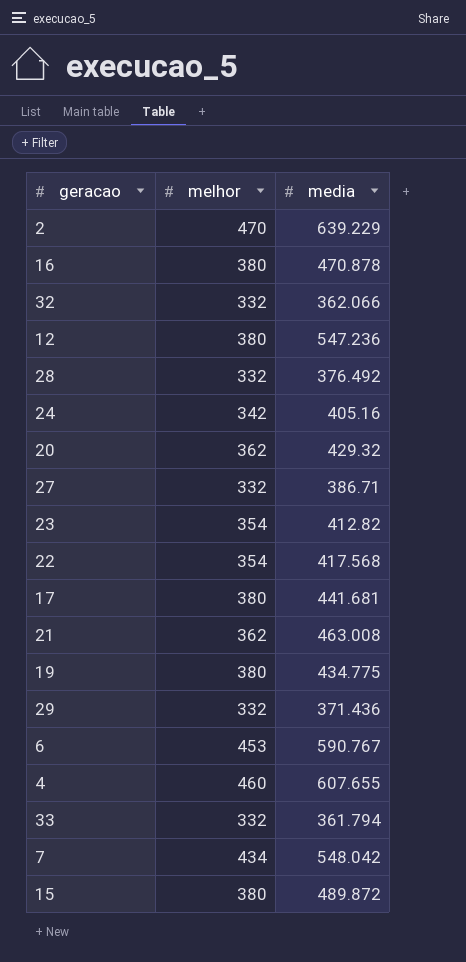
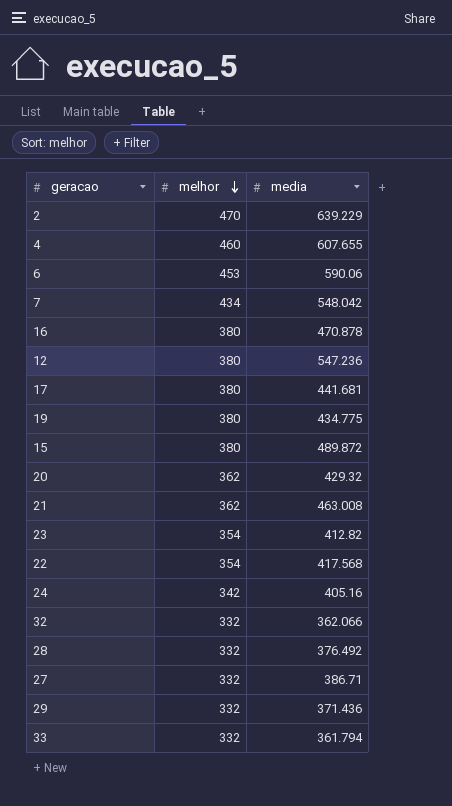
row order: none -> melhor descending
6 | media: 590.767 -> 590.06

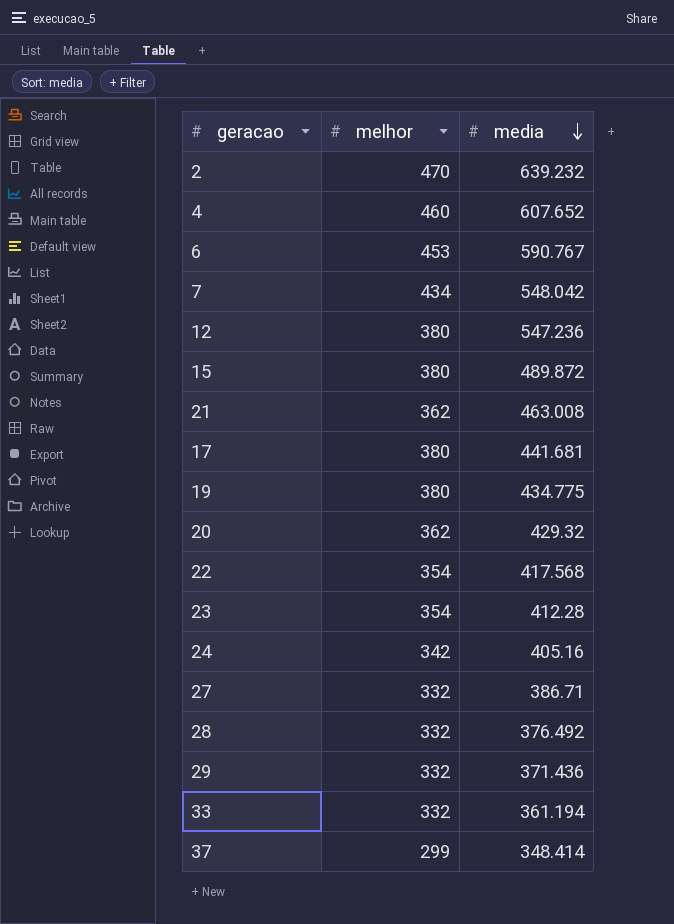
row order: melhor descending -> media descending
row 16: 380 | 470.878 -> none
row 32: 332 | 362.066 -> none
2 | media: 639.229 -> 639.232
4 | media: 607.655 -> 607.652
6 | media: 590.06 -> 590.767
23 | media: 412.82 -> 412.28
33 | media: 361.794 -> 361.194
row 37: none -> 299 | 348.414

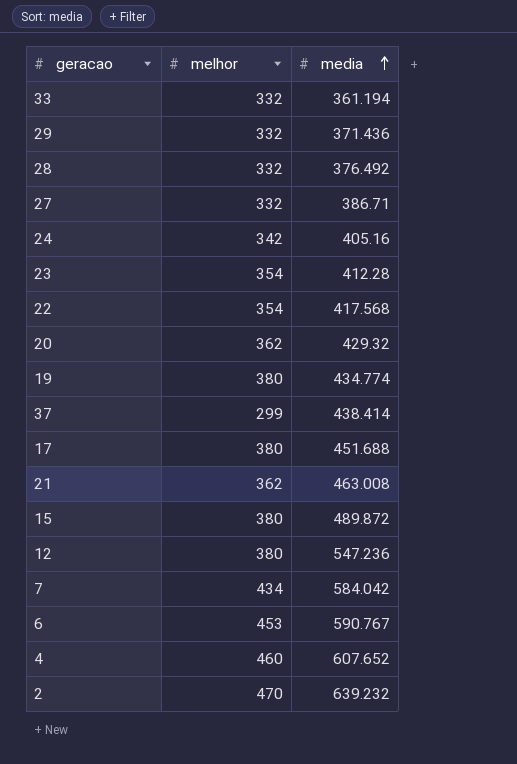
row order: media descending -> media ascending
19 | media: 434.775 -> 434.774
37 | media: 348.414 -> 438.414
17 | media: 441.681 -> 451.688
7 | media: 548.042 -> 584.042

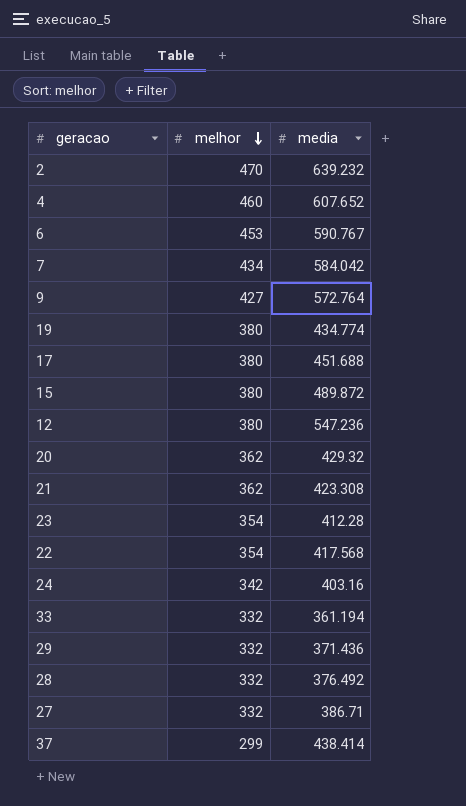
row order: media ascending -> melhor descending
row 9: none -> 427 | 572.764
21 | media: 463.008 -> 423.308
24 | media: 405.16 -> 403.16

